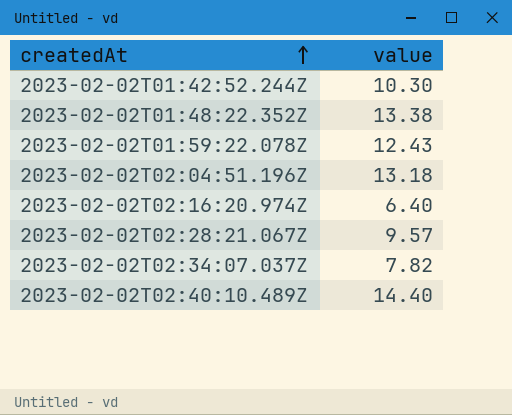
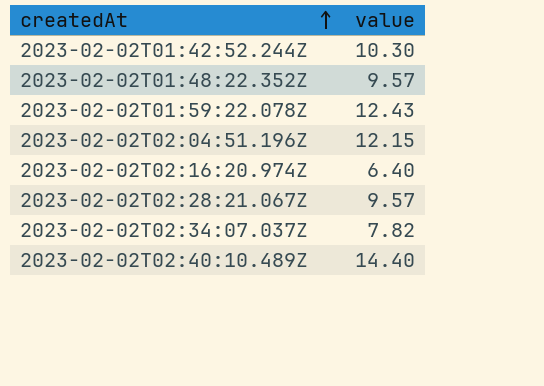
2023-02-02T01:48:22.352Z | value: 13.38 -> 9.57
2023-02-02T02:04:51.196Z | value: 13.18 -> 12.15

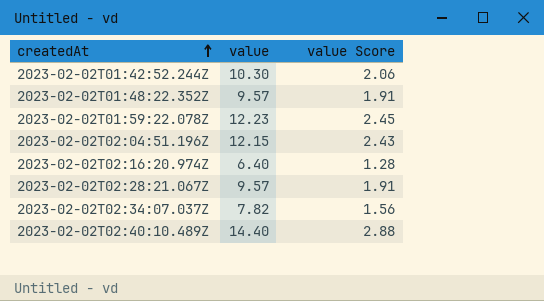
column value Score | formula: none -> [value] * 0.2
2023-02-02T01:59:22.078Z | value: 12.43 -> 12.23

